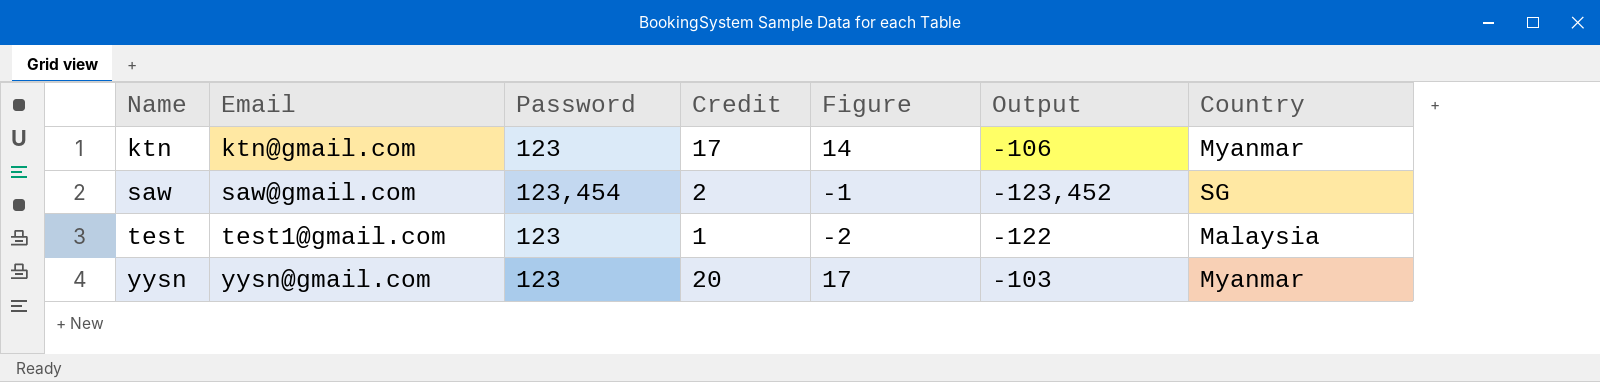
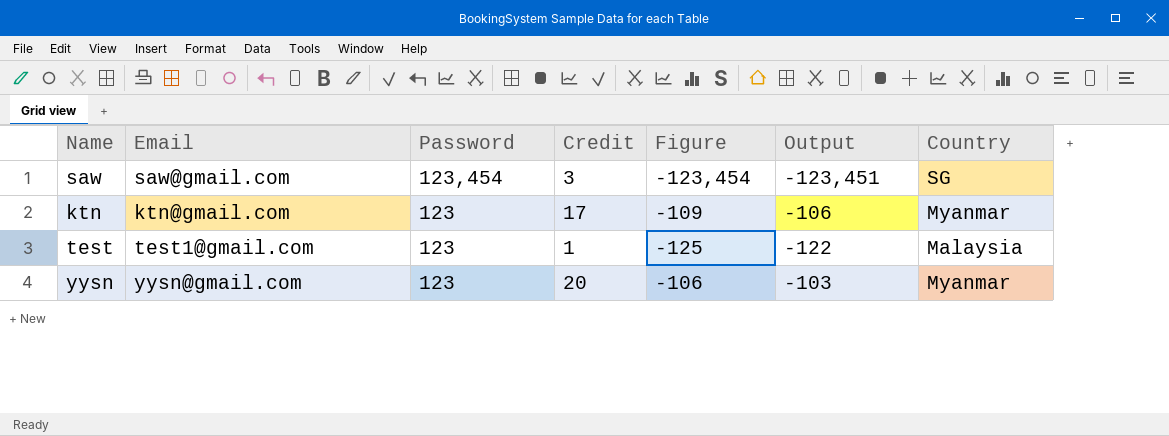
row order: Name ascending -> Password descending
column Figure | formula: [Credit] - 3 -> [Output] - 3
saw | Credit: 2 -> 3
saw | Output: -123,452 -> -123,451

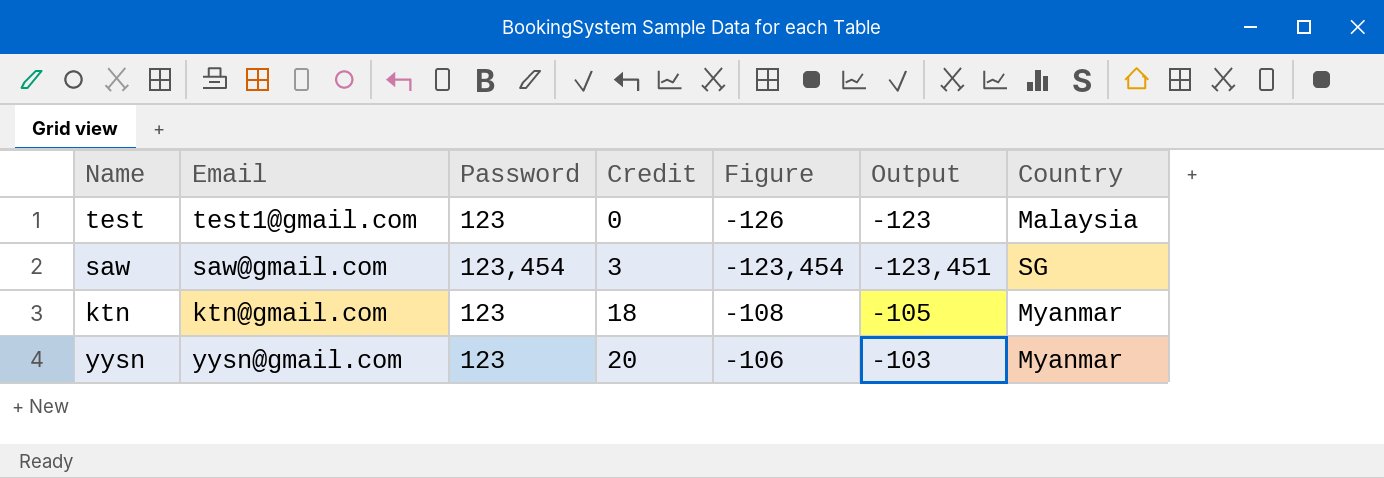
row order: Password descending -> Credit ascending
test | Credit: 1 -> 0
test | Figure: -125 -> -126
test | Output: -122 -> -123
ktn | Credit: 17 -> 18
ktn | Figure: -109 -> -108
ktn | Output: -106 -> -105

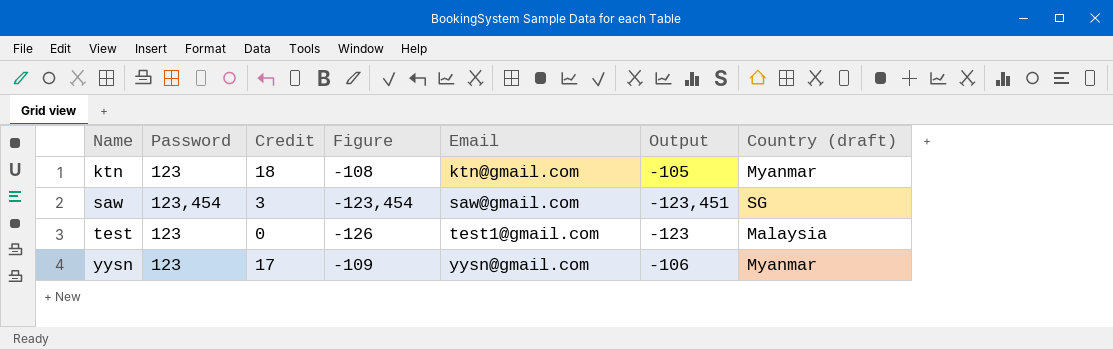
row order: Credit ascending -> Name ascending
column Email | position: 2 -> 5
column name: Country -> Country (draft)
yysn | Credit: 20 -> 17
yysn | Figure: -106 -> -109
yysn | Output: -103 -> -106

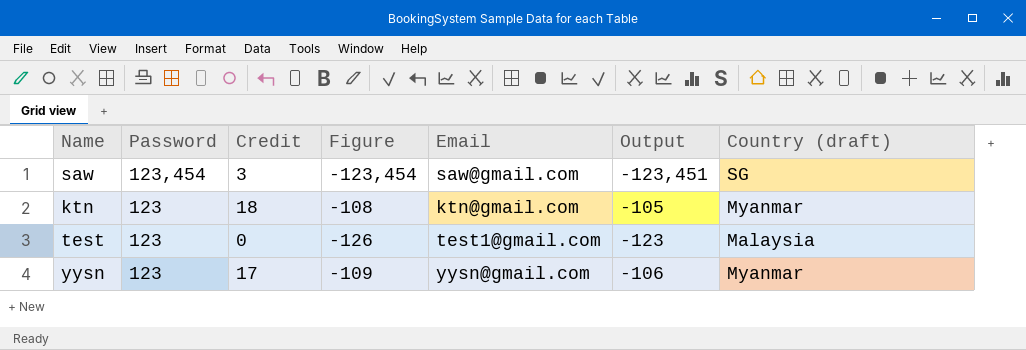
row order: Name ascending -> Password descending

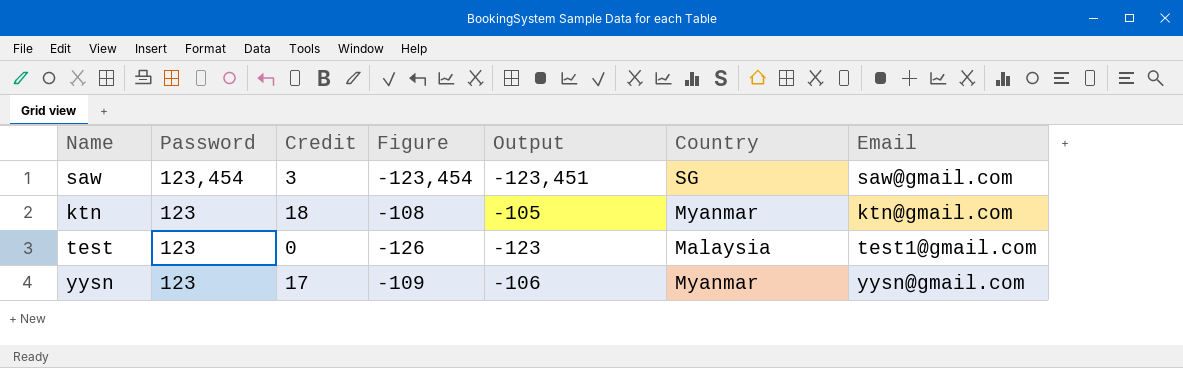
column name: Country (draft) -> Country
column Email | position: 5 -> 7

